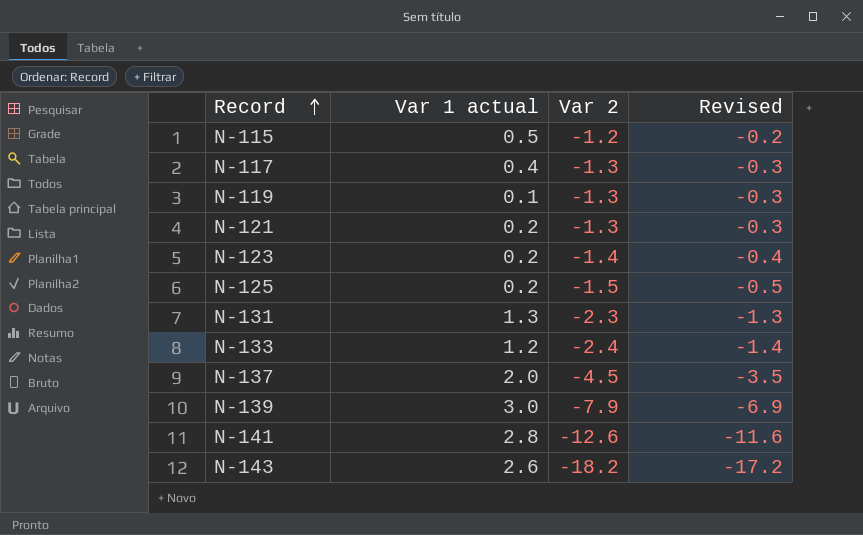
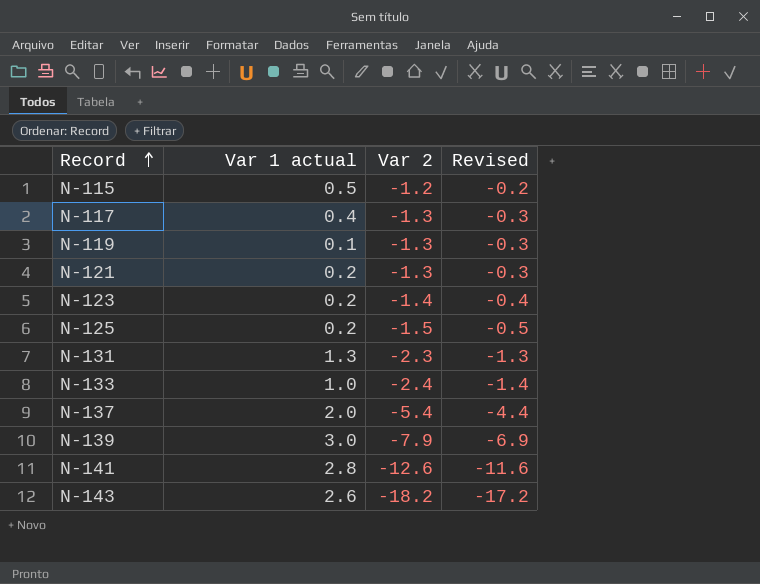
N-133 | Var 1 actual: 1.2 -> 1.0
N-137 | Var 2: -4.5 -> -5.4
N-137 | Revised: -3.5 -> -4.4

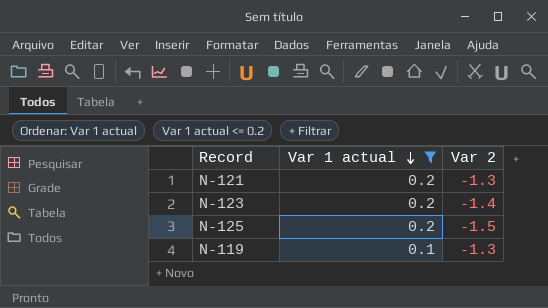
filter: none -> Var 1 actual <= 0.2
row order: Record ascending -> Var 1 actual descending
column Revised | formula: [Var 2] + 1 -> none

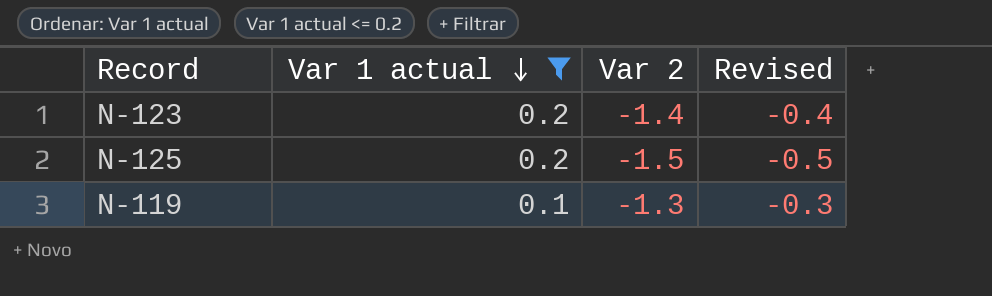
column Revised | formula: none -> [Var 2] + 1
row N-121: 0.2 | -1.3 -> none

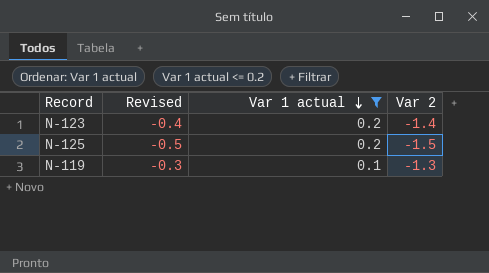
column Revised | position: 4 -> 2

